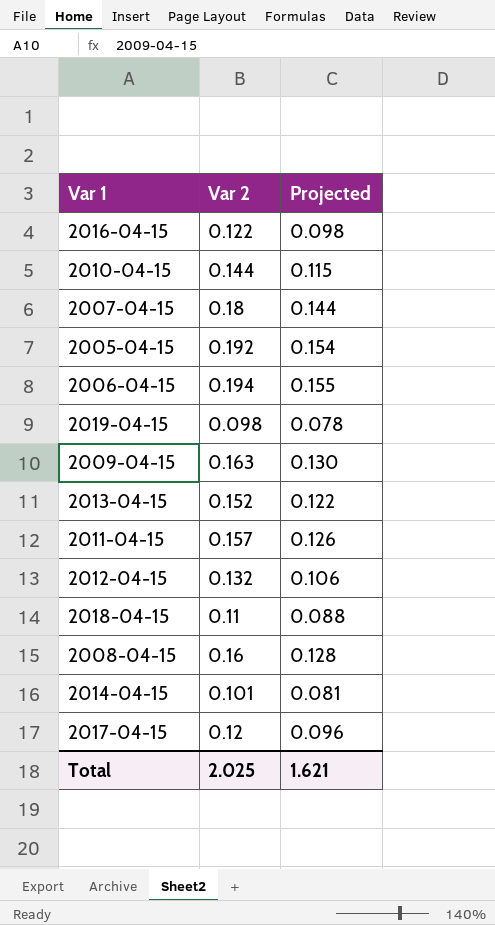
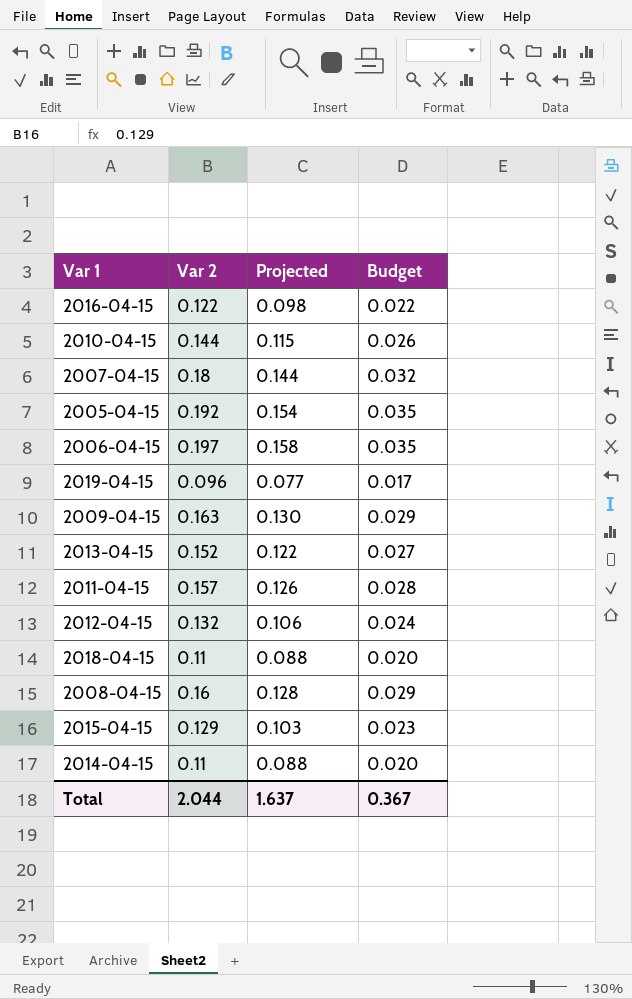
column Budget | formula: none -> [Var 2] * 0.18
row 2017-04-15: 0.12 | 0.096 -> none
2006-04-15 | Var 2: 0.194 -> 0.197
2006-04-15 | Projected: 0.155 -> 0.158
2019-04-15 | Var 2: 0.098 -> 0.096
2019-04-15 | Projected: 0.078 -> 0.077
row 2015-04-15: none -> 0.129 | 0.103 | 0.023
2014-04-15 | Var 2: 0.101 -> 0.11
2014-04-15 | Projected: 0.081 -> 0.088
Total | Var 2: 2.025 -> 2.044
Total | Projected: 1.621 -> 1.637

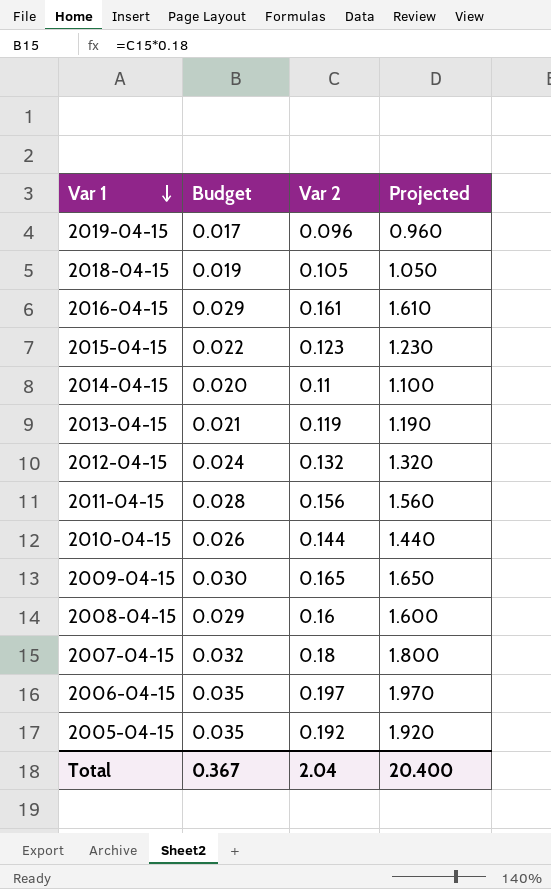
row order: none -> Var 1 descending
column Budget | position: 4 -> 2
column Projected | formula: [Var 2] * 0.8 -> [Var 2] * 10
2018-04-15 | Budget: 0.020 -> 0.019
2018-04-15 | Var 2: 0.11 -> 0.105
2016-04-15 | Budget: 0.022 -> 0.029
2016-04-15 | Var 2: 0.122 -> 0.161
2015-04-15 | Budget: 0.023 -> 0.022
2015-04-15 | Var 2: 0.129 -> 0.123
2013-04-15 | Budget: 0.027 -> 0.021
2013-04-15 | Var 2: 0.152 -> 0.119
2011-04-15 | Var 2: 0.157 -> 0.156
2009-04-15 | Budget: 0.029 -> 0.030
2009-04-15 | Var 2: 0.163 -> 0.165
Total | Var 2: 2.044 -> 2.04
Total | Projected: 1.637 -> 20.400

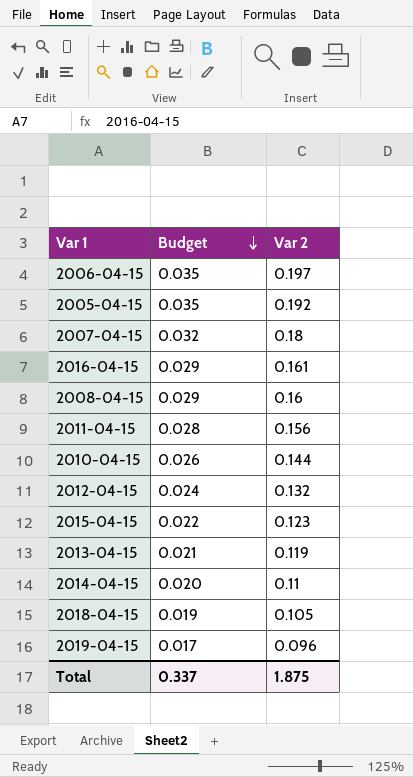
row order: Var 1 descending -> Budget descending
column Projected | formula: [Var 2] * 10 -> none
row 2009-04-15: 0.030 | 0.165 | 1.650 -> none
Total | Budget: 0.367 -> 0.337
Total | Var 2: 2.04 -> 1.875

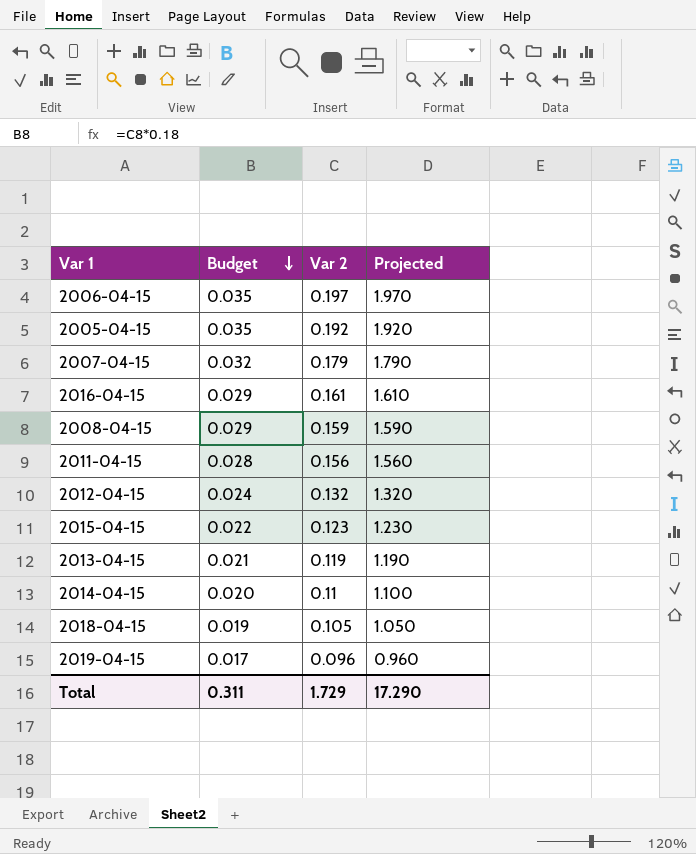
column Projected | formula: none -> [Var 2] * 10
row 2010-04-15: 0.026 | 0.144 -> none
2007-04-15 | Var 2: 0.18 -> 0.179
2008-04-15 | Var 2: 0.16 -> 0.159
Total | Budget: 0.337 -> 0.311
Total | Var 2: 1.875 -> 1.729

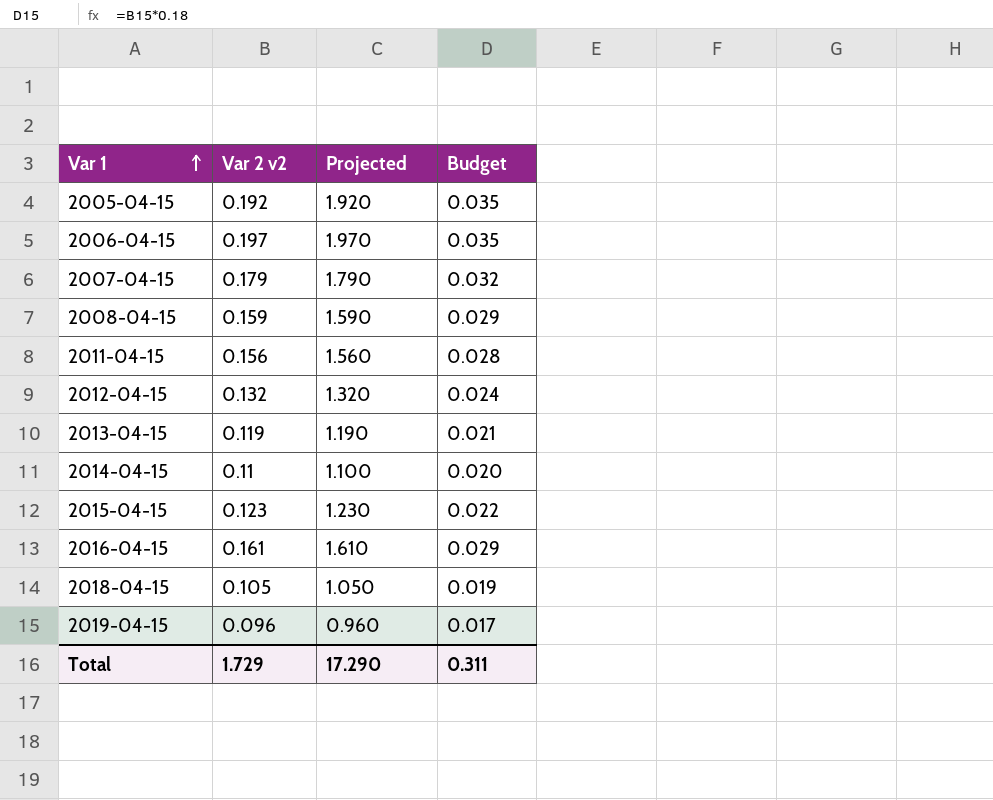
row order: Budget descending -> Var 1 ascending
column name: Var 2 -> Var 2 v2
column Budget | position: 2 -> 4

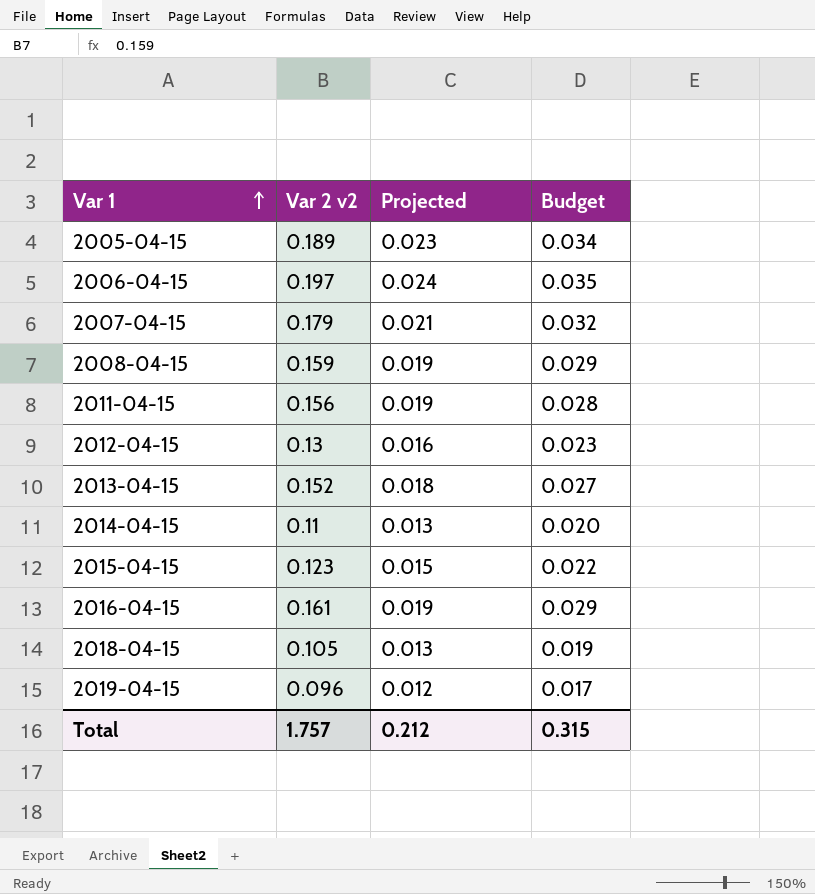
column Projected | formula: [Var 2 v2] * 10 -> [Var 2 v2] * 0.12
2005-04-15 | Var 2 v2: 0.192 -> 0.189
2005-04-15 | Budget: 0.035 -> 0.034
2012-04-15 | Var 2 v2: 0.132 -> 0.13
2012-04-15 | Budget: 0.024 -> 0.023
2013-04-15 | Var 2 v2: 0.119 -> 0.152
2013-04-15 | Budget: 0.021 -> 0.027
Total | Var 2 v2: 1.729 -> 1.757
Total | Projected: 17.290 -> 0.212
Total | Budget: 0.311 -> 0.315

